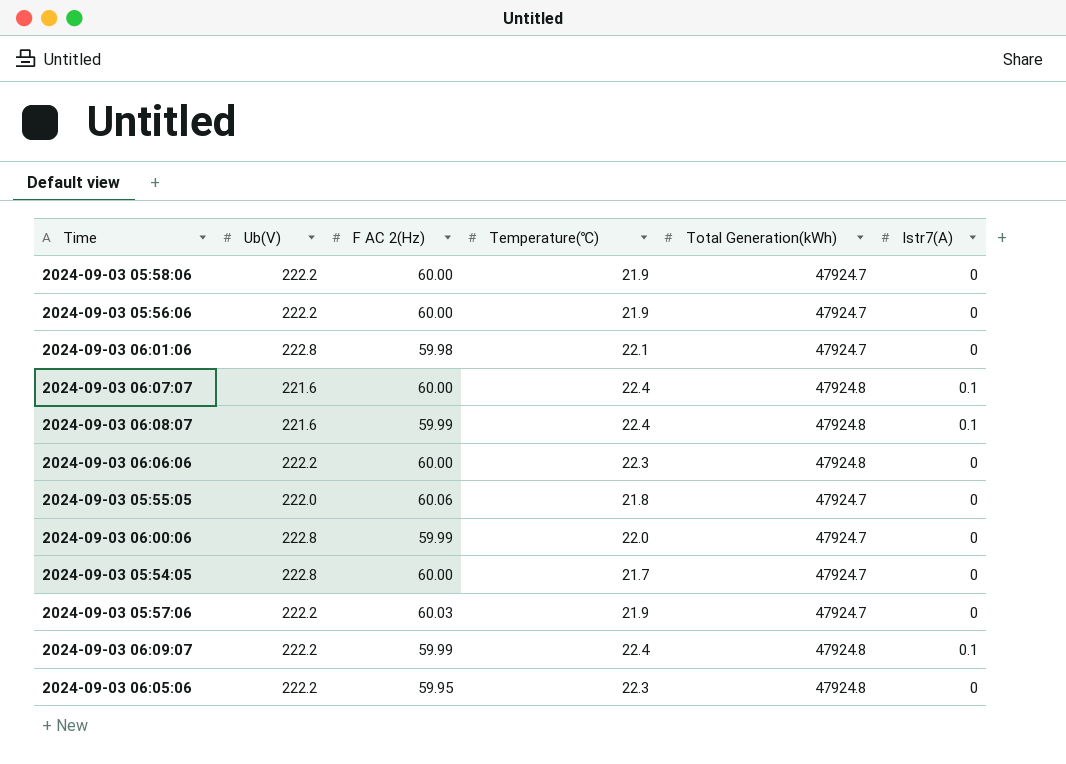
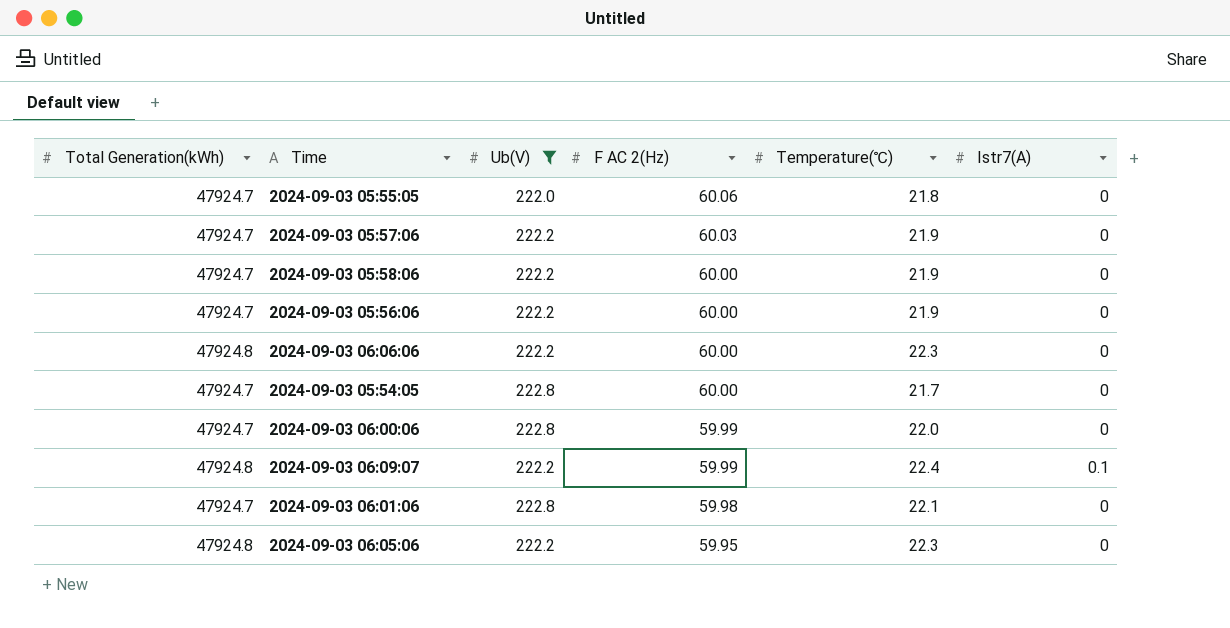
filter: none -> Ub(V) != 221.6
row order: none -> F AC 2(Hz) descending
column Total Generation(kWh) | position: 5 -> 1

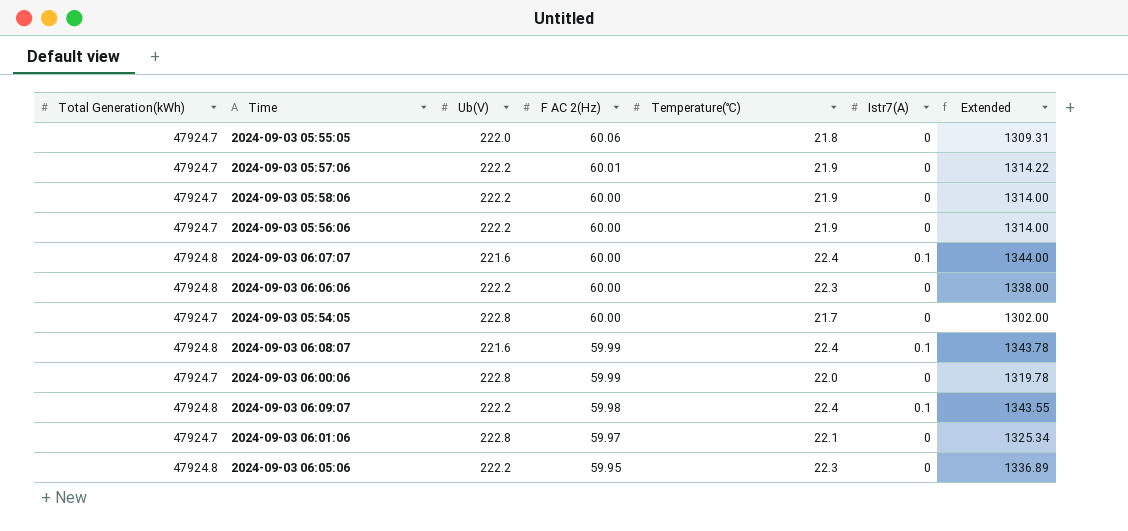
filter: Ub(V) != 221.6 -> none
column Extended | formula: none -> [F AC 2(Hz)] * [Temperature(℃)]
2024-09-03 05:57:06 | F AC 2(Hz): 60.03 -> 60.01
2024-09-03 06:09:07 | F AC 2(Hz): 59.99 -> 59.98
2024-09-03 06:01:06 | F AC 2(Hz): 59.98 -> 59.97

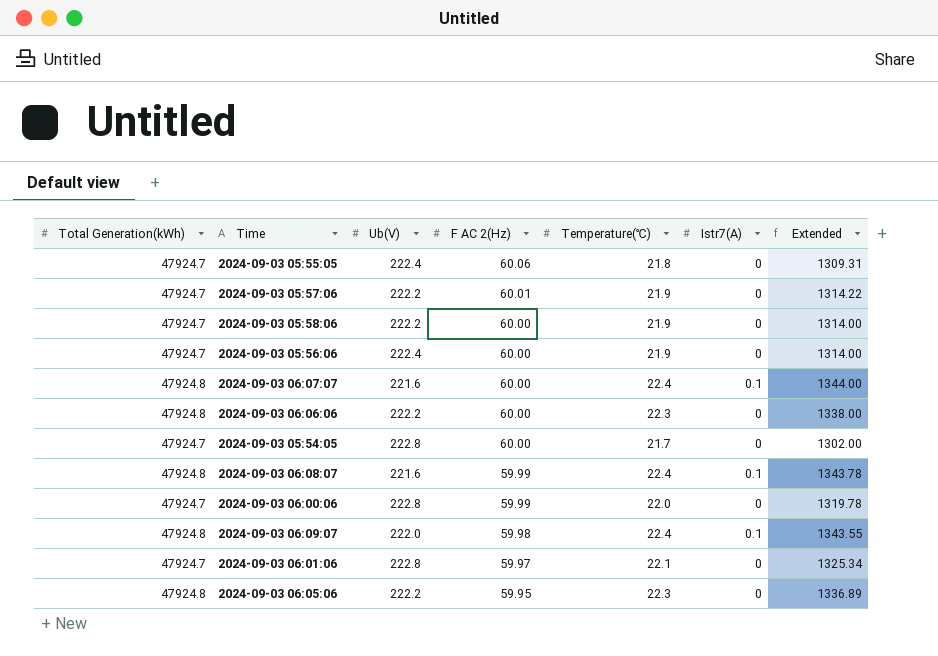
2024-09-03 05:55:05 | Ub(V): 222.0 -> 222.4
2024-09-03 05:56:06 | Ub(V): 222.2 -> 222.4
2024-09-03 06:09:07 | Ub(V): 222.2 -> 222.0

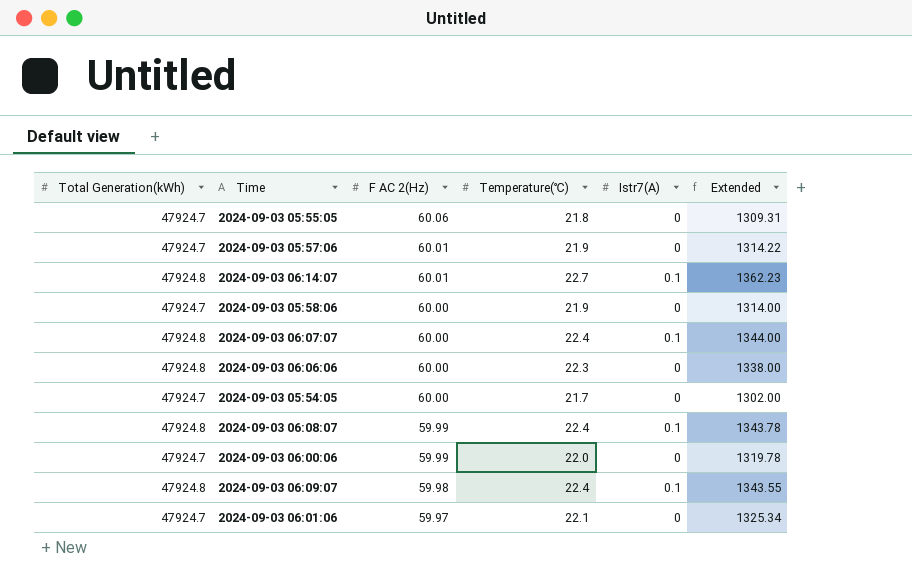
column Ub(V) | position: 3 -> none
row 2024-09-03 05:56:06: 47924.7 | 222.4 | 60.00 | 21.9 | 0 | 1314.00 -> none
row 2024-09-03 06:05:06: 47924.8 | 222.2 | 59.95 | 22.3 | 0 | 1336.89 -> none
row 2024-09-03 06:14:07: none -> 47924.8 | 60.01 | 22.7 | 0.1 | 1362.23

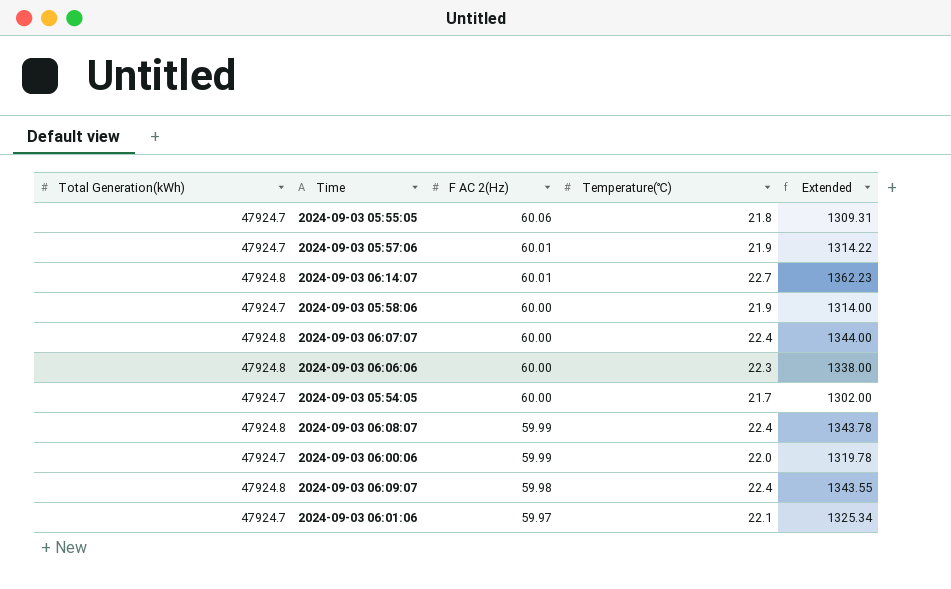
column Istr7(A) | position: 5 -> none

